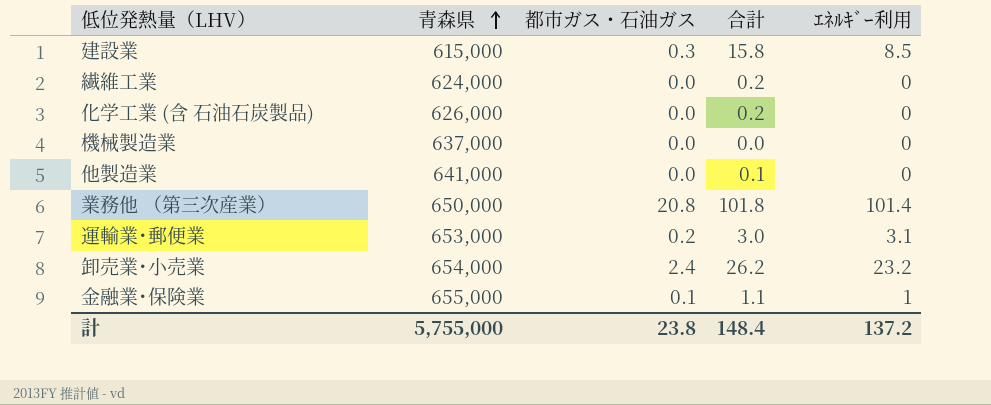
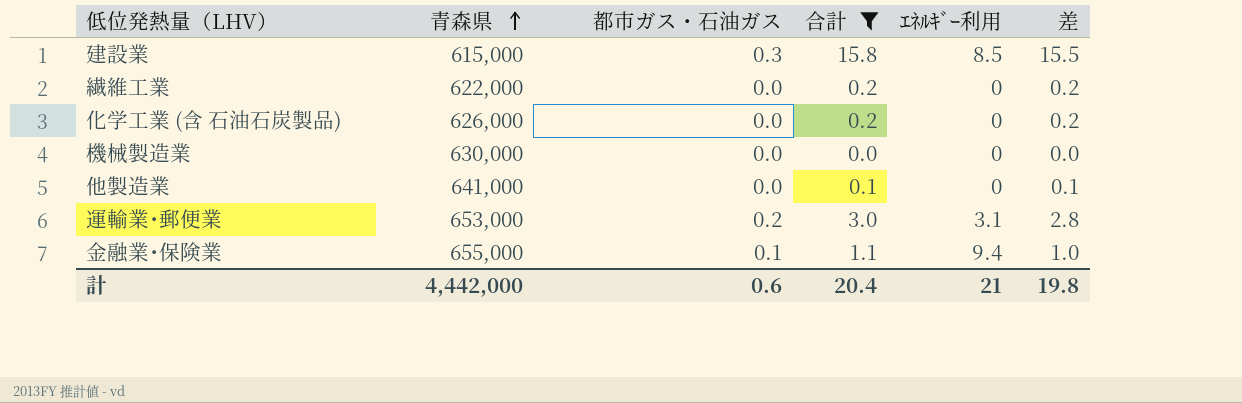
filter: none -> 合計 <= 15.8
column 差 | formula: none -> [合計] - [都市ガス・石油ガス]
繊維工業 | 青森県: 624,000 -> 622,000
機械製造業 | 青森県: 637,000 -> 630,000
金融業･保険業 | ｴﾈﾙｷﾞｰ利用: 1 -> 9.4
計 | 青森県: 5,755,000 -> 4,442,000
計 | 都市ガス・石油ガス: 23.8 -> 0.6
計 | 合計: 148.4 -> 20.4
計 | ｴﾈﾙｷﾞｰ利用: 137.2 -> 21

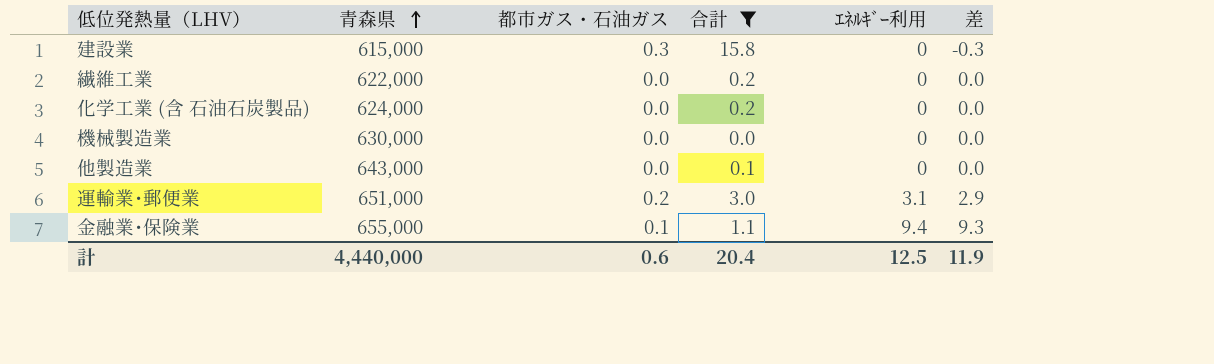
column 差 | formula: [合計] - [都市ガス・石油ガス] -> [ｴﾈﾙｷﾞｰ利用] - [都市ガス・石油ガス]
建設業 | ｴﾈﾙｷﾞｰ利用: 8.5 -> 0
化学工業 (含 石油石炭製品) | 青森県: 626,000 -> 624,000
他製造業 | 青森県: 641,000 -> 643,000
運輸業･郵便業 | 青森県: 653,000 -> 651,000
計 | 青森県: 4,442,000 -> 4,440,000
計 | ｴﾈﾙｷﾞｰ利用: 21 -> 12.5
計 | 差: 19.8 -> 11.9

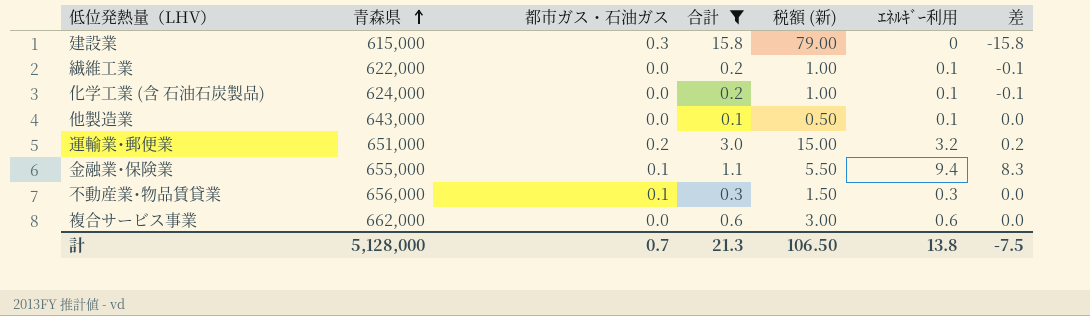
column 税額 (新) | formula: none -> [合計] * 5
column 差 | formula: [ｴﾈﾙｷﾞｰ利用] - [都市ガス・石油ガス] -> [ｴﾈﾙｷﾞｰ利用] - [合計]
row 機械製造業: 630,000 | 0.0 | 0.0 | 0 | 0.0 -> none
繊維工業 | ｴﾈﾙｷﾞｰ利用: 0 -> 0.1
化学工業 (含 石油石炭製品) | ｴﾈﾙｷﾞｰ利用: 0 -> 0.1
他製造業 | ｴﾈﾙｷﾞｰ利用: 0 -> 0.1
運輸業･郵便業 | ｴﾈﾙｷﾞｰ利用: 3.1 -> 3.2
row 不動産業･物品賃貸業: none -> 656,000 | 0.1 | 0.3 | 1.50 | 0.3 | 0.0
row 複合サービス事業: none -> 662,000 | 0.0 | 0.6 | 3.00 | 0.6 | 0.0
計 | 青森県: 4,440,000 -> 5,128,000
計 | 都市ガス・石油ガス: 0.6 -> 0.7
計 | 合計: 20.4 -> 21.3
計 | ｴﾈﾙｷﾞｰ利用: 12.5 -> 13.8
計 | 差: 11.9 -> -7.5

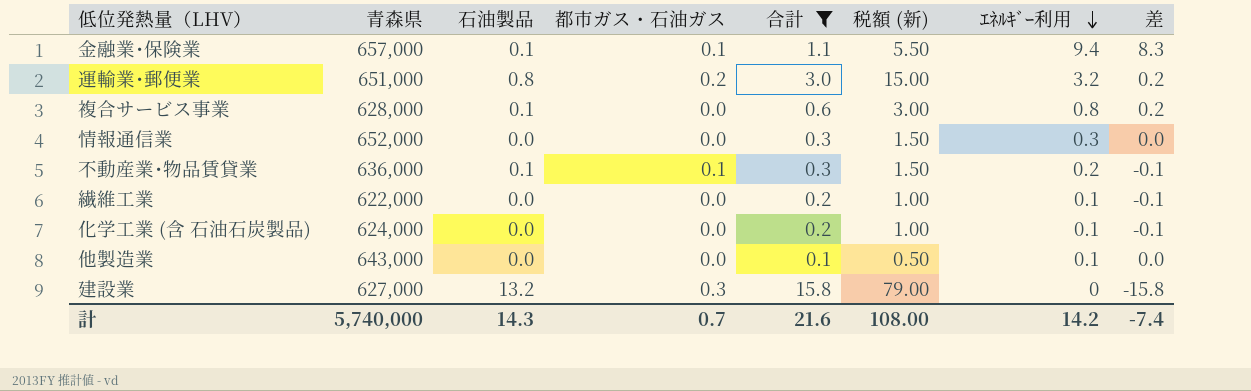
row order: 青森県 ascending -> ｴﾈﾙｷﾞｰ利用 descending
column 石油製品 | position: none -> 3
金融業･保険業 | 青森県: 655,000 -> 657,000
複合サービス事業 | 青森県: 662,000 -> 628,000
複合サービス事業 | ｴﾈﾙｷﾞｰ利用: 0.6 -> 0.8
複合サービス事業 | 差: 0.0 -> 0.2
row 情報通信業: none -> 652,000 | 0.0 | 0.0 | 0.3 | 1.50 | 0.3 | 0.0
不動産業･物品賃貸業 | 青森県: 656,000 -> 636,000
不動産業･物品賃貸業 | ｴﾈﾙｷﾞｰ利用: 0.3 -> 0.2
不動産業･物品賃貸業 | 差: 0.0 -> -0.1
建設業 | 青森県: 615,000 -> 627,000
計 | 青森県: 5,128,000 -> 5,740,000
計 | 合計: 21.3 -> 21.6
計 | 税額 (新): 106.50 -> 108.00
計 | ｴﾈﾙｷﾞｰ利用: 13.8 -> 14.2
計 | 差: -7.5 -> -7.4

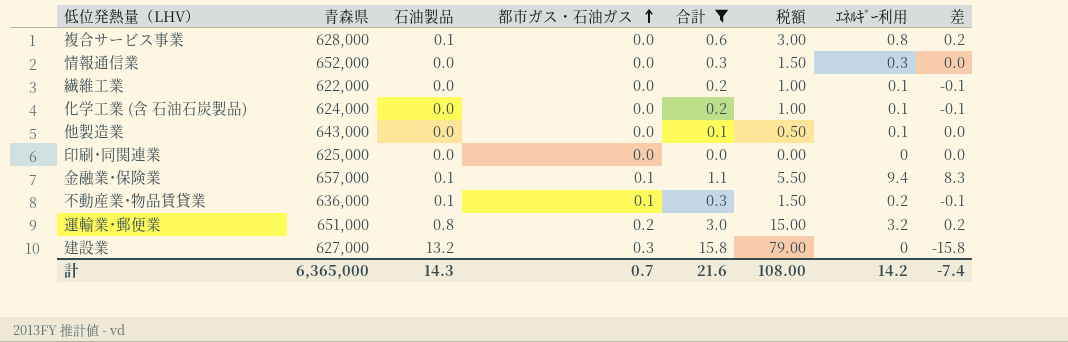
row order: ｴﾈﾙｷﾞｰ利用 descending -> 都市ガス・石油ガス ascending
column name: 税額 (新) -> 税額
row 印刷･同関連業: none -> 625,000 | 0.0 | 0.0 | 0.0 | 0.00 | 0 | 0.0
計 | 青森県: 5,740,000 -> 6,365,000

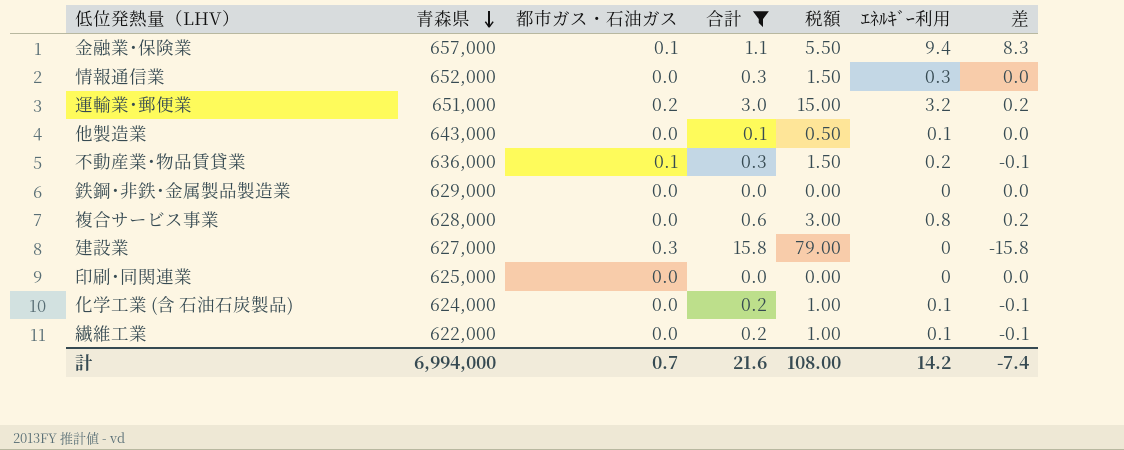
row order: 都市ガス・石油ガス ascending -> 青森県 descending
column 石油製品 | position: 3 -> none
row 鉄鋼･非鉄･金属製品製造業: none -> 629,000 | 0.0 | 0.0 | 0.00 | 0 | 0.0
計 | 青森県: 6,365,000 -> 6,994,000

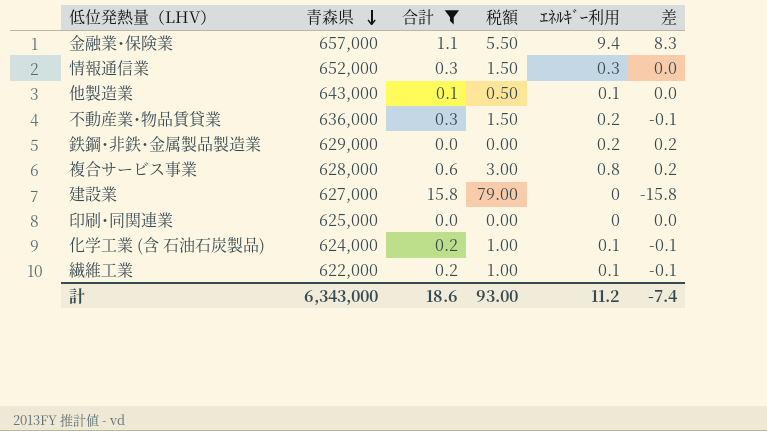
column 都市ガス・石油ガス | position: 3 -> none
row 運輸業･郵便業: 651,000 | 0.2 | 3.0 | 15.00 | 3.2 | 0.2 -> none
鉄鋼･非鉄･金属製品製造業 | ｴﾈﾙｷﾞｰ利用: 0 -> 0.2
鉄鋼･非鉄･金属製品製造業 | 差: 0.0 -> 0.2
計 | 青森県: 6,994,000 -> 6,343,000
計 | 合計: 21.6 -> 18.6
計 | 税額: 108.00 -> 93.00
計 | ｴﾈﾙｷﾞｰ利用: 14.2 -> 11.2

